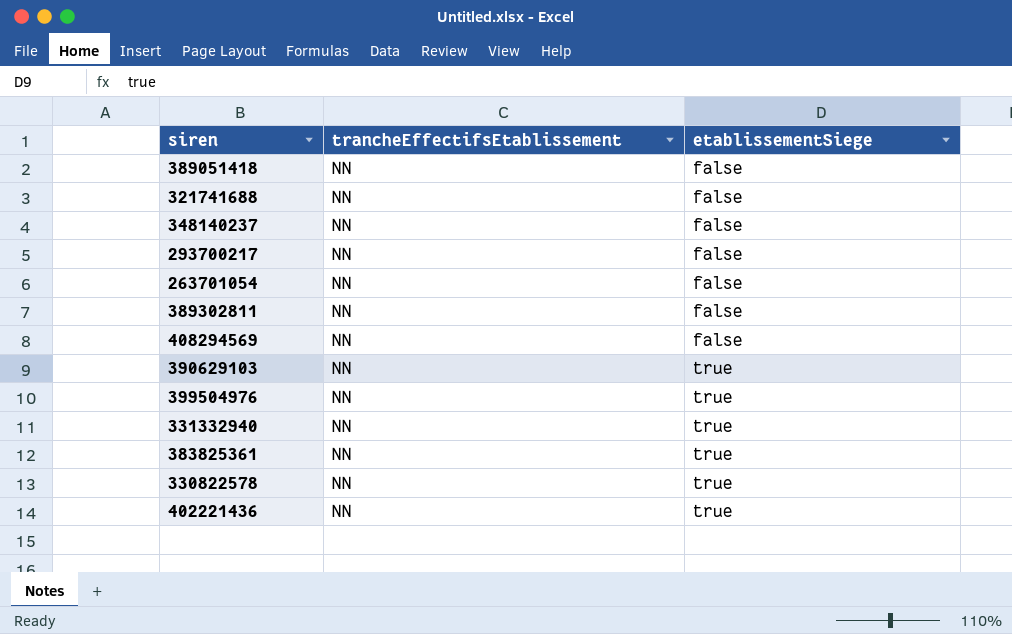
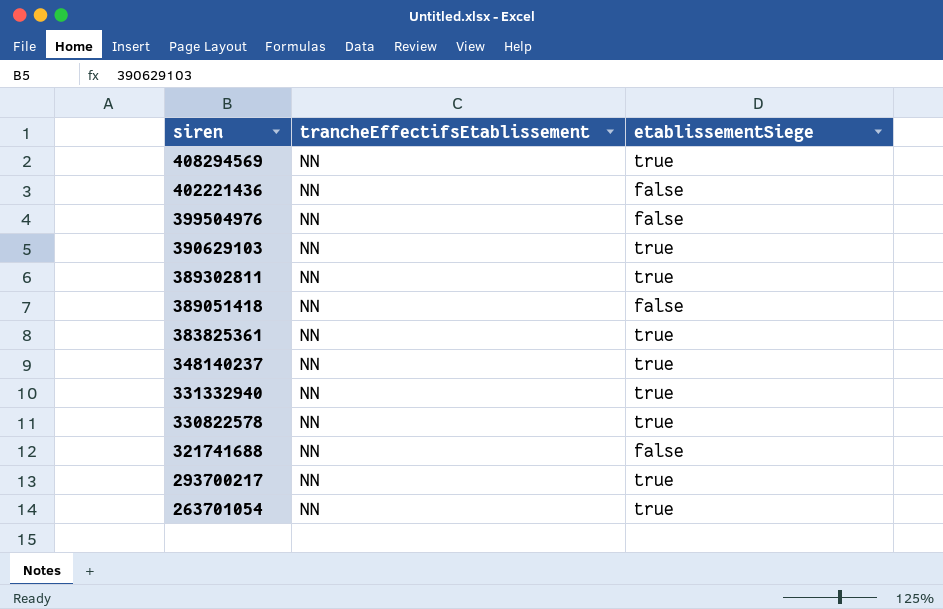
row order: etablissementSiege ascending -> siren descending
408294569 | etablissementSiege: false -> true
402221436 | etablissementSiege: true -> false
399504976 | etablissementSiege: true -> false
389302811 | etablissementSiege: false -> true
348140237 | etablissementSiege: false -> true
293700217 | etablissementSiege: false -> true
263701054 | etablissementSiege: false -> true

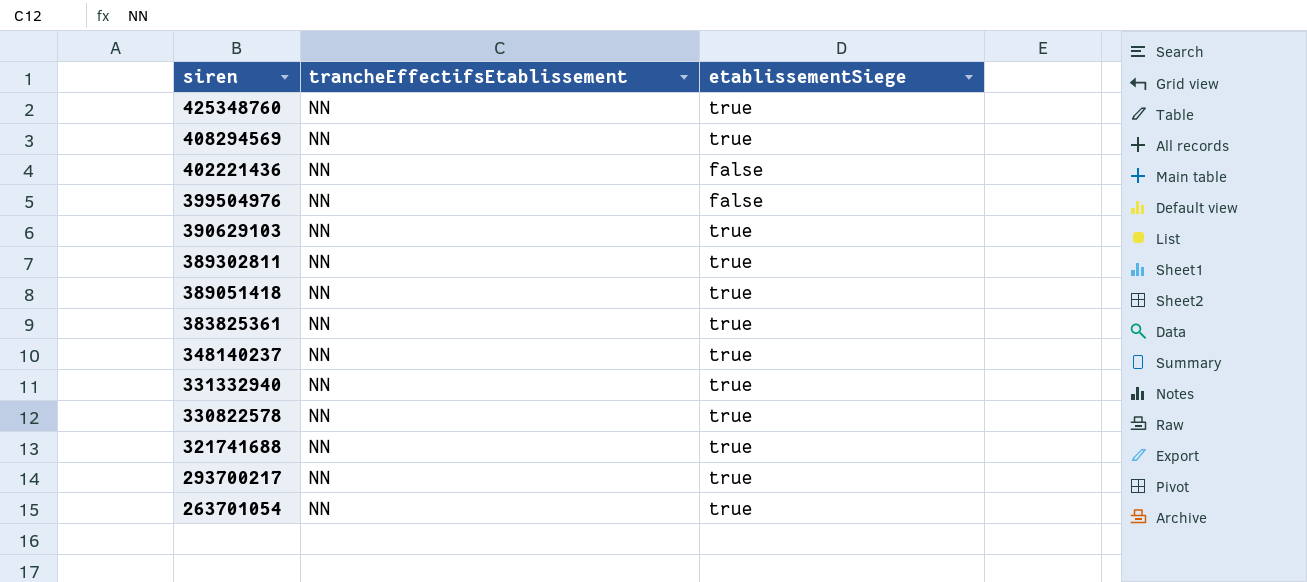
row 425348760: none -> NN | true
389051418 | etablissementSiege: false -> true
321741688 | etablissementSiege: false -> true

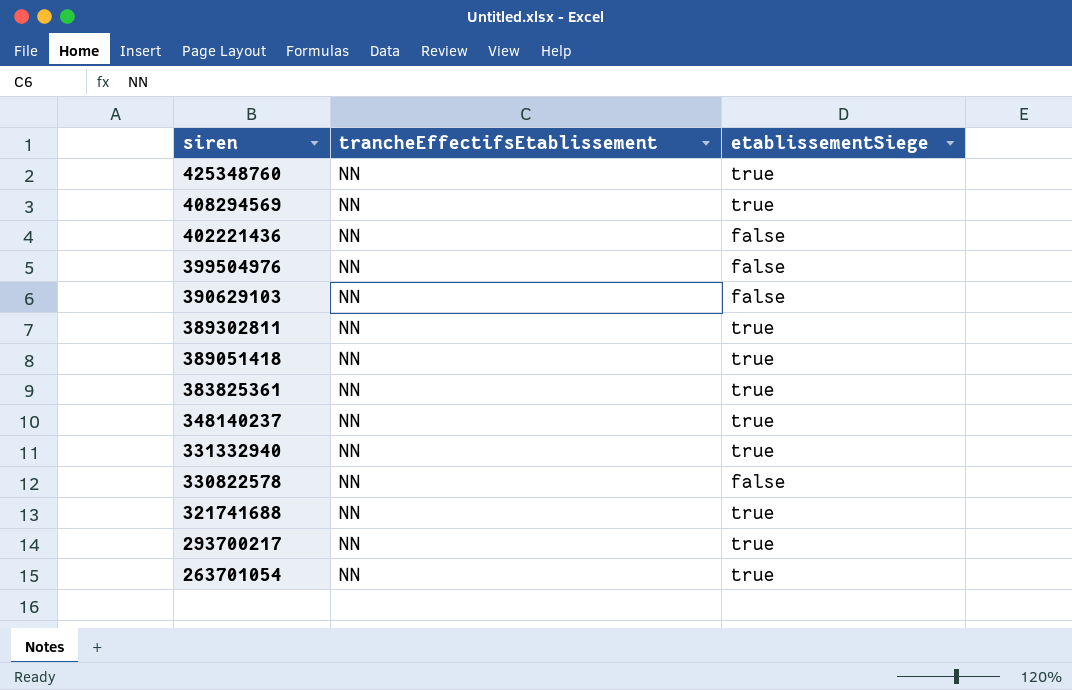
390629103 | etablissementSiege: true -> false
330822578 | etablissementSiege: true -> false

